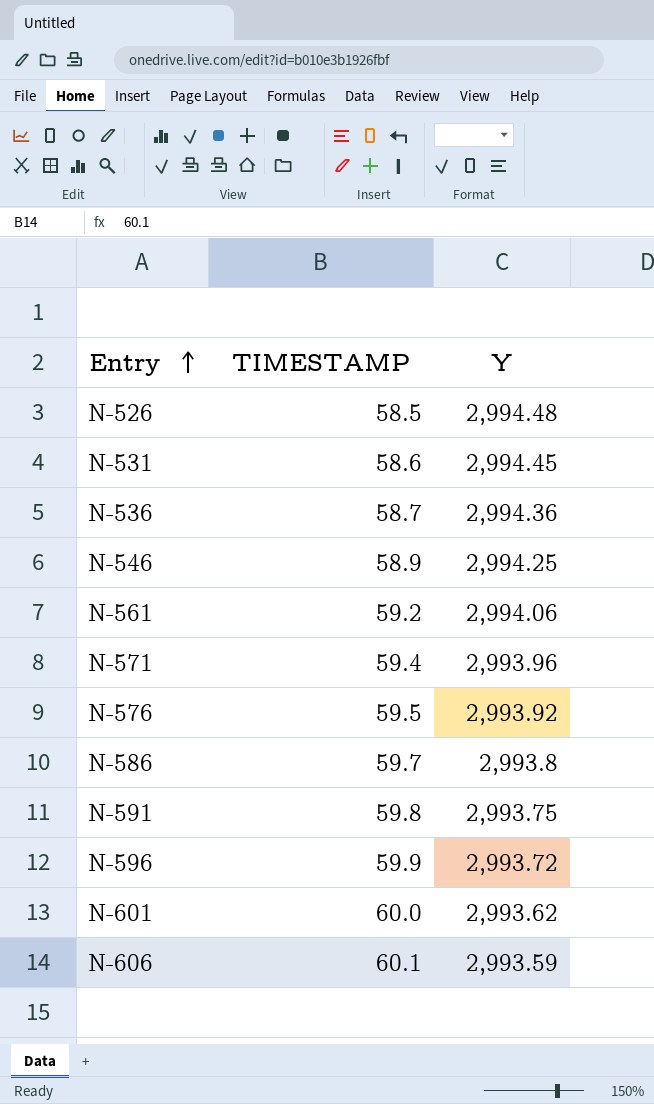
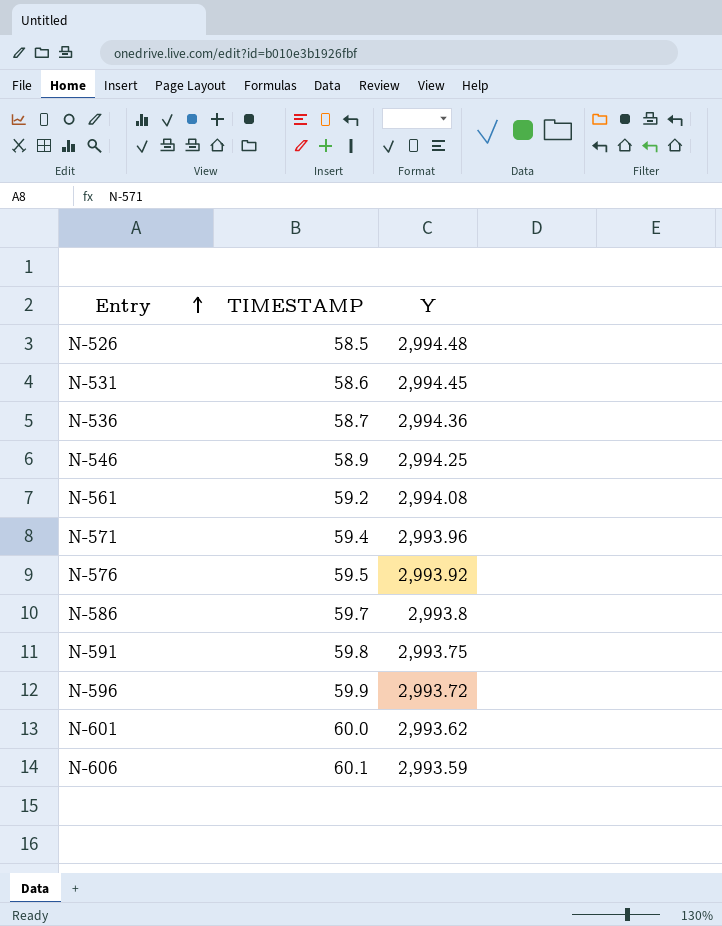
N-561 | Y: 2,994.06 -> 2,994.08

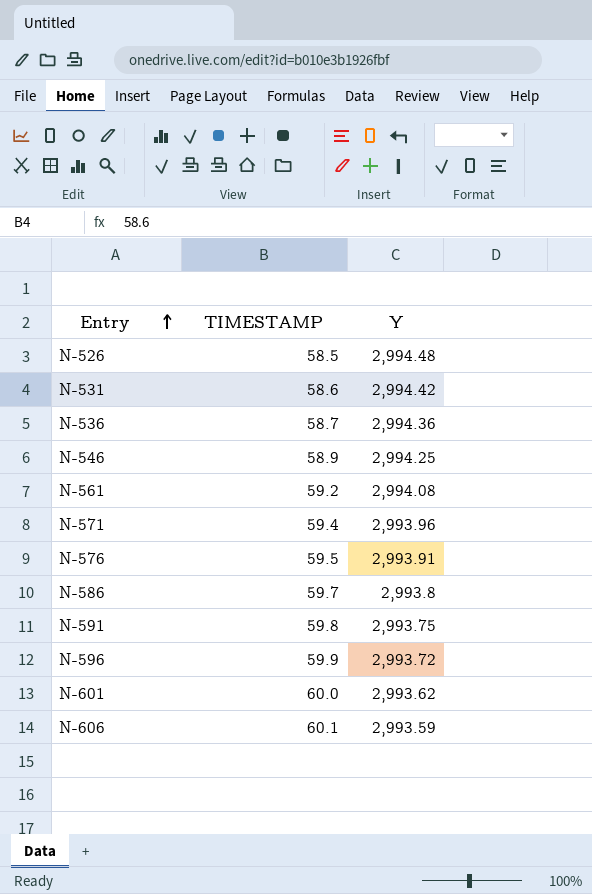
N-531 | Y: 2,994.45 -> 2,994.42
N-576 | Y: 2,993.92 -> 2,993.91

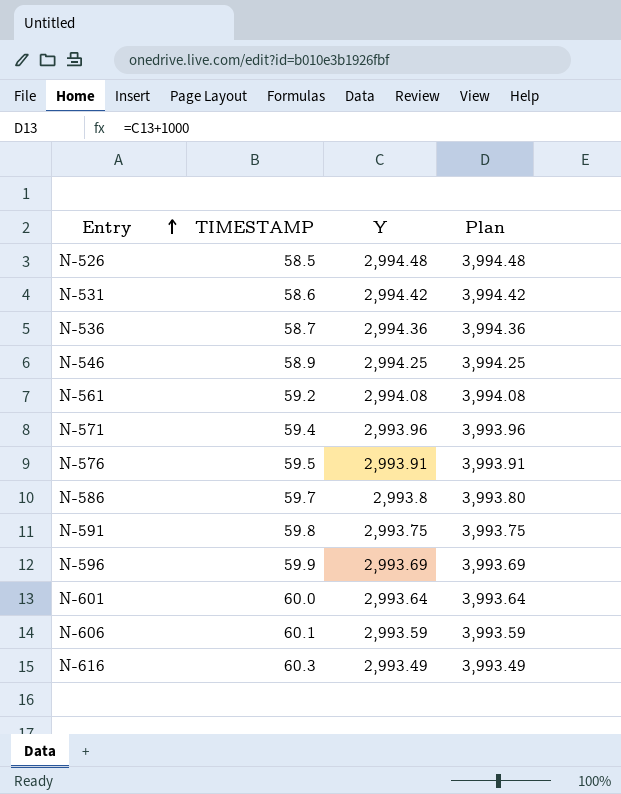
column Plan | formula: none -> [Y] + 1000
N-596 | Y: 2,993.72 -> 2,993.69
N-601 | Y: 2,993.62 -> 2,993.64
row N-616: none -> 60.3 | 2,993.49 | 3,993.49

